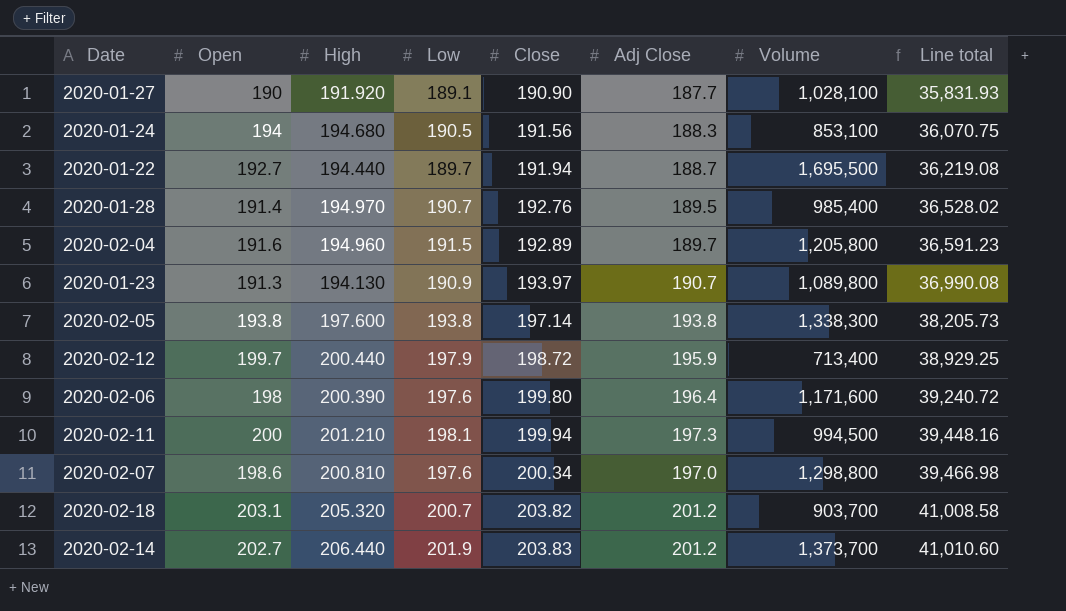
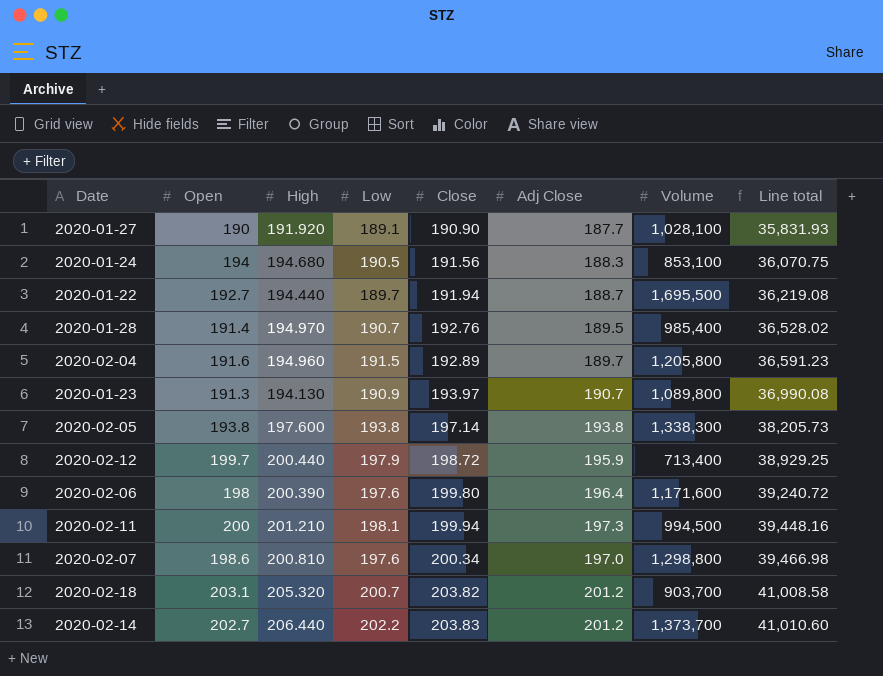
2020-02-14 | Low: 201.9 -> 202.2

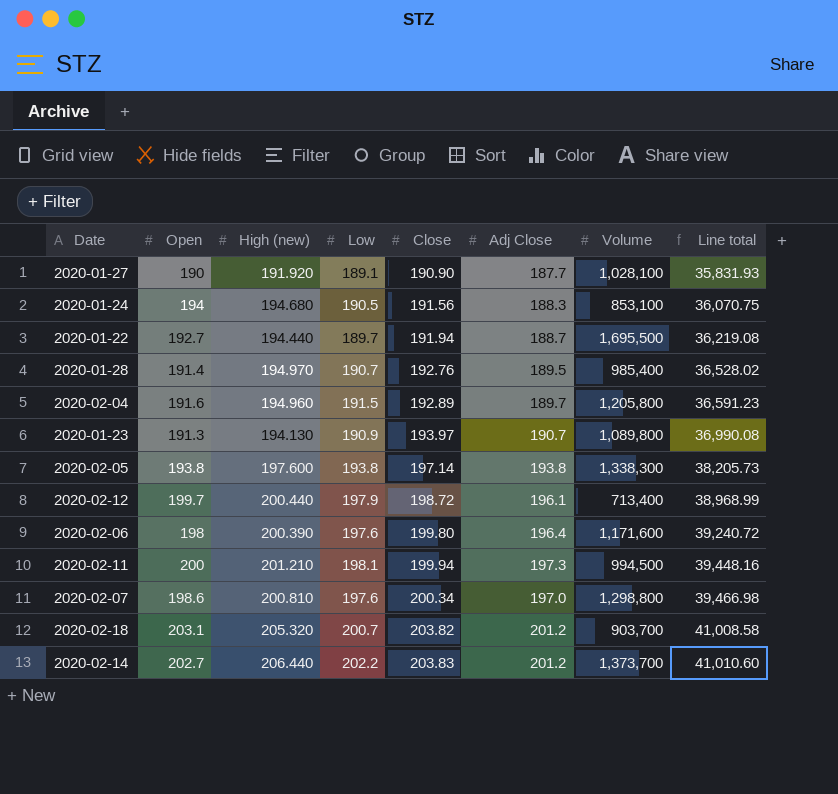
column name: High -> High (new)
2020-02-12 | Adj Close: 195.9 -> 196.1
2020-02-12 | Line total: 38,929.25 -> 38,968.99

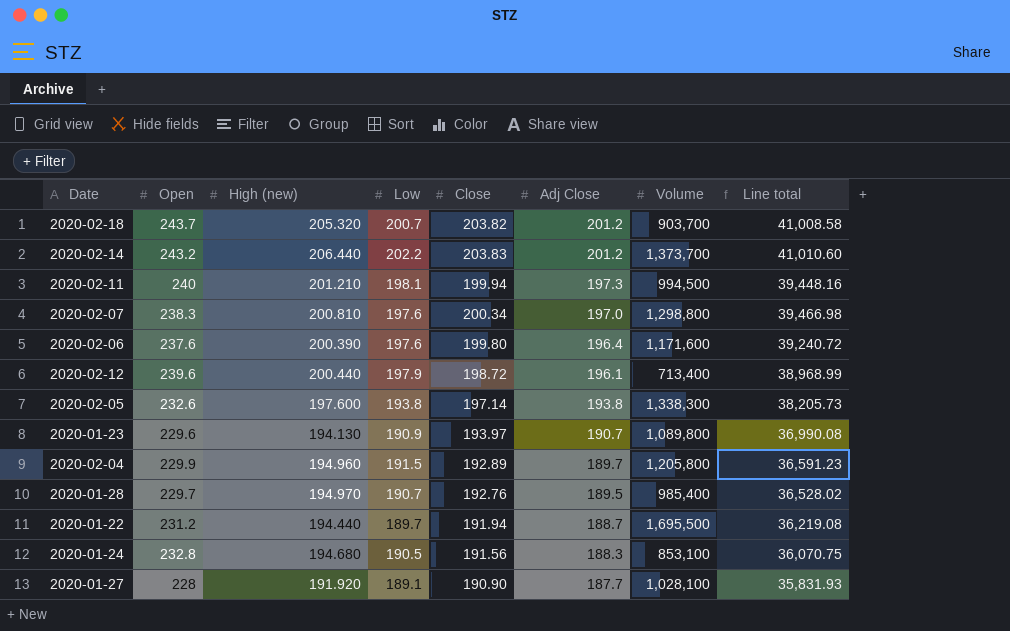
row order: Close ascending -> Adj Close descending
2020-02-18 | Open: 203.1 -> 243.7
2020-02-14 | Open: 202.7 -> 243.2
2020-02-11 | Open: 200 -> 240
2020-02-07 | Open: 198.6 -> 238.3
2020-02-06 | Open: 198 -> 237.6
2020-02-12 | Open: 199.7 -> 239.6
2020-02-05 | Open: 193.8 -> 232.6
2020-01-23 | Open: 191.3 -> 229.6
2020-02-04 | Open: 191.6 -> 229.9
2020-01-28 | Open: 191.4 -> 229.7
2020-01-22 | Open: 192.7 -> 231.2
2020-01-24 | Open: 194 -> 232.8
2020-01-27 | Open: 190 -> 228

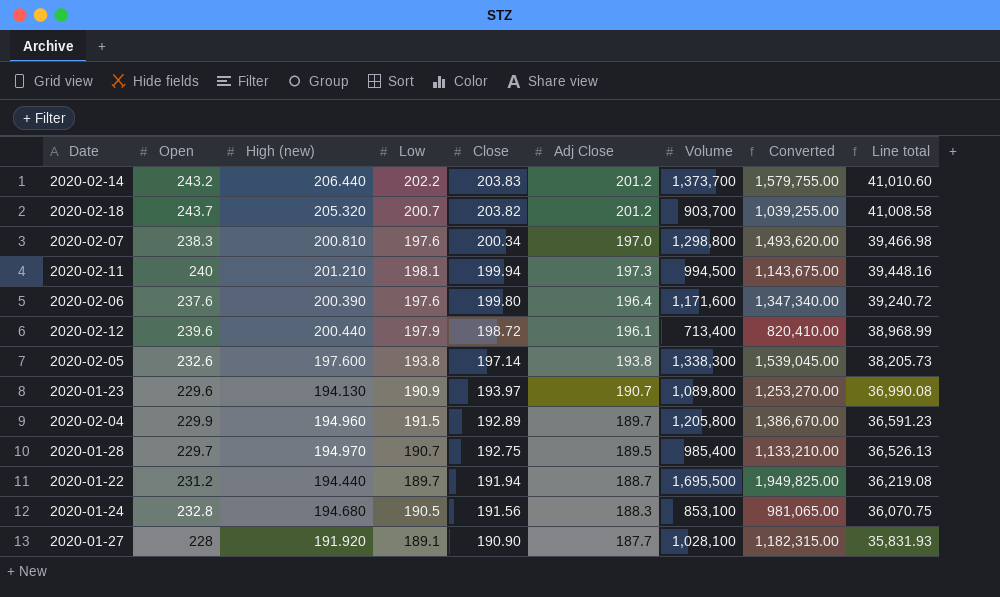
row order: Adj Close descending -> Close descending
column Converted | formula: none -> [Volume] * 1.15
2020-01-28 | Close: 192.76 -> 192.75
2020-01-28 | Line total: 36,528.02 -> 36,526.13

